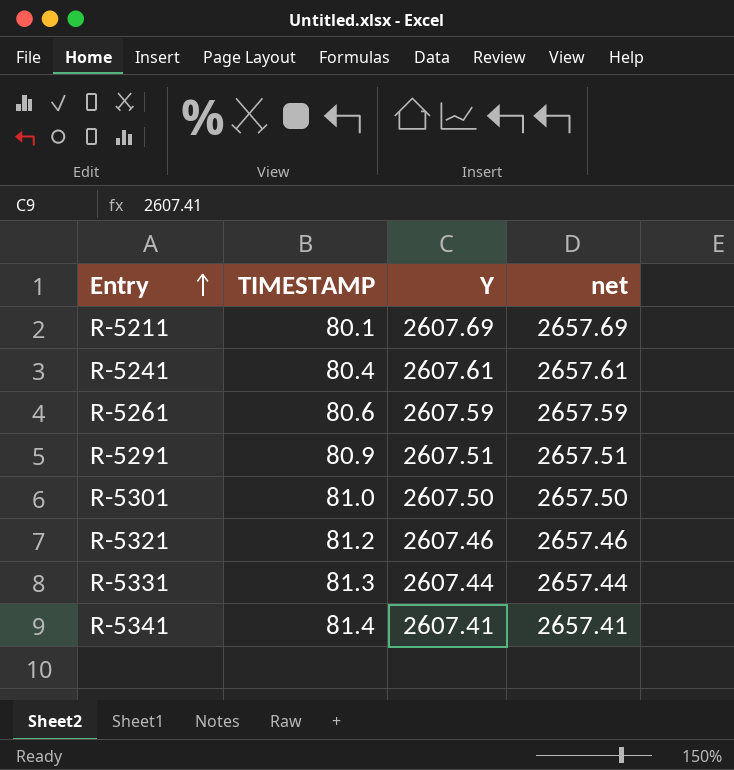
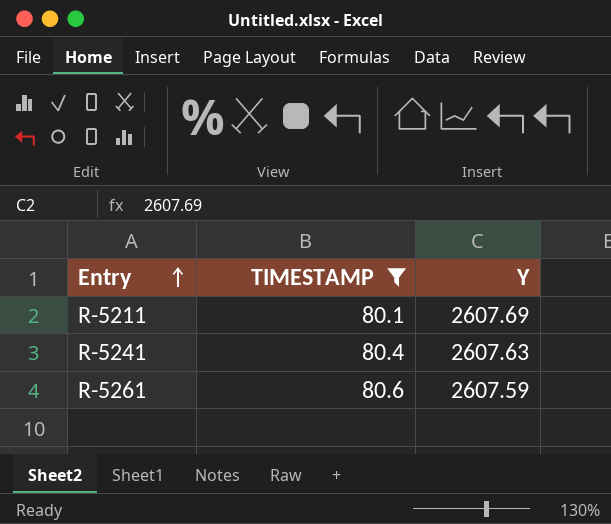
filter: none -> TIMESTAMP <= 80.6
column net | formula: [Y] + 50 -> none
R-5241 | Y: 2607.61 -> 2607.63

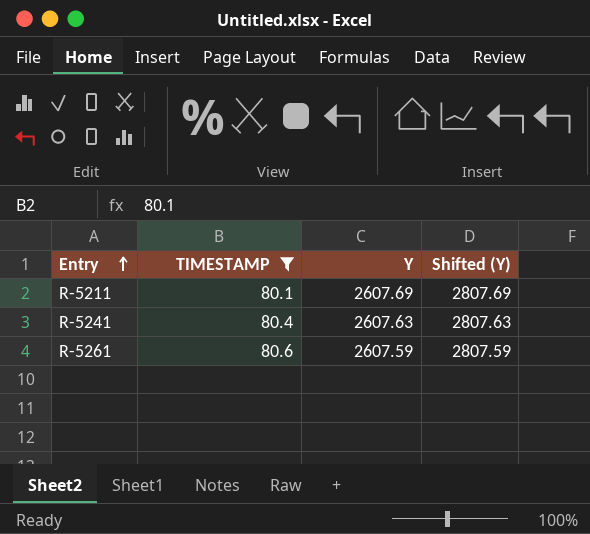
column Shifted (Y) | formula: none -> [Y] + 200

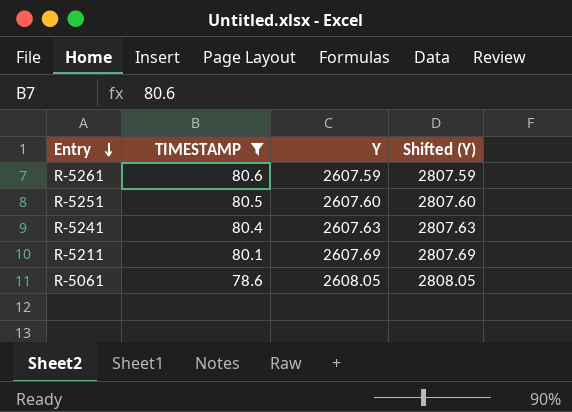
row order: Entry ascending -> Entry descending
row R-5251: none -> 80.5 | 2607.60 | 2807.60
row R-5061: none -> 78.6 | 2608.05 | 2808.05

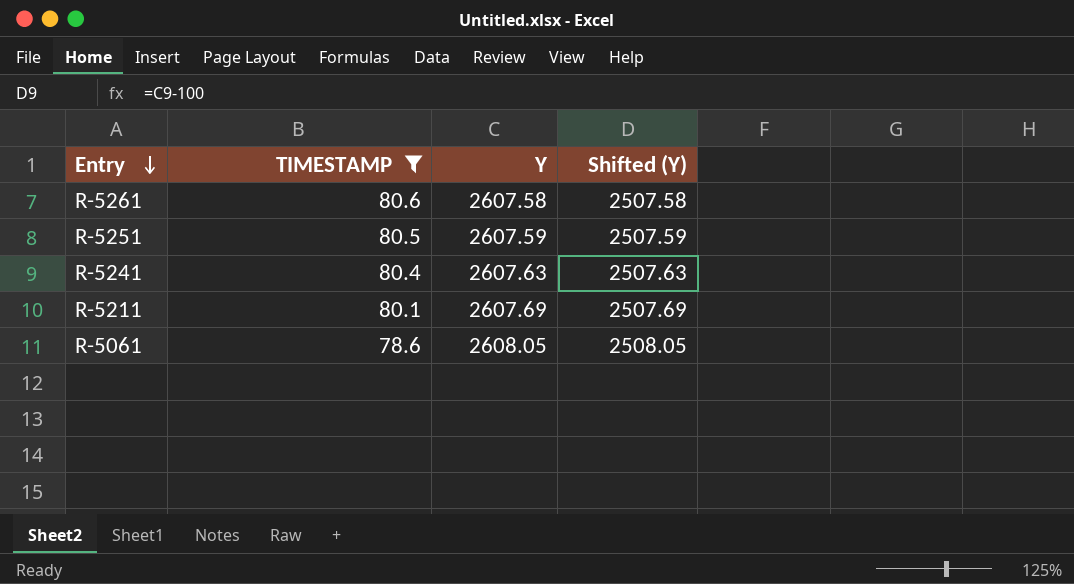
column Shifted (Y) | formula: [Y] + 200 -> [Y] - 100
R-5261 | Y: 2607.59 -> 2607.58
R-5251 | Y: 2607.60 -> 2607.59

